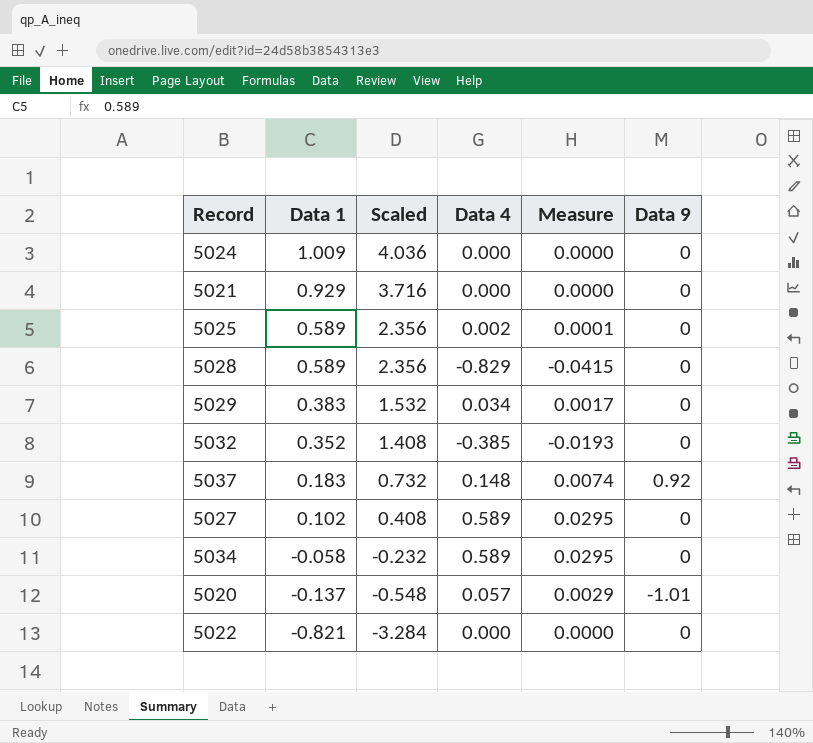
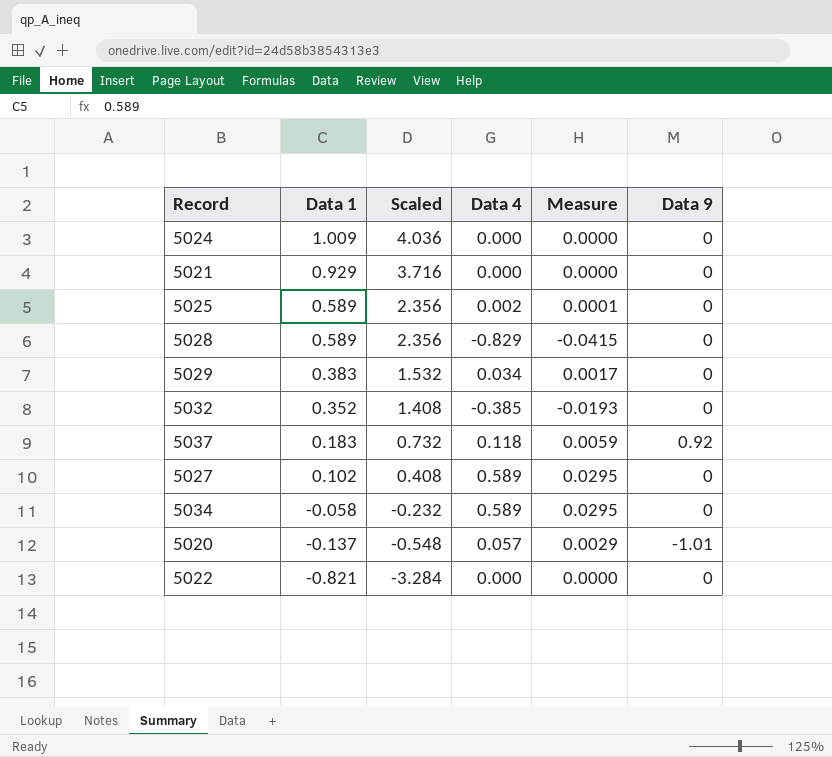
5037 | Data 4: 0.148 -> 0.118
5037 | Measure: 0.0074 -> 0.0059

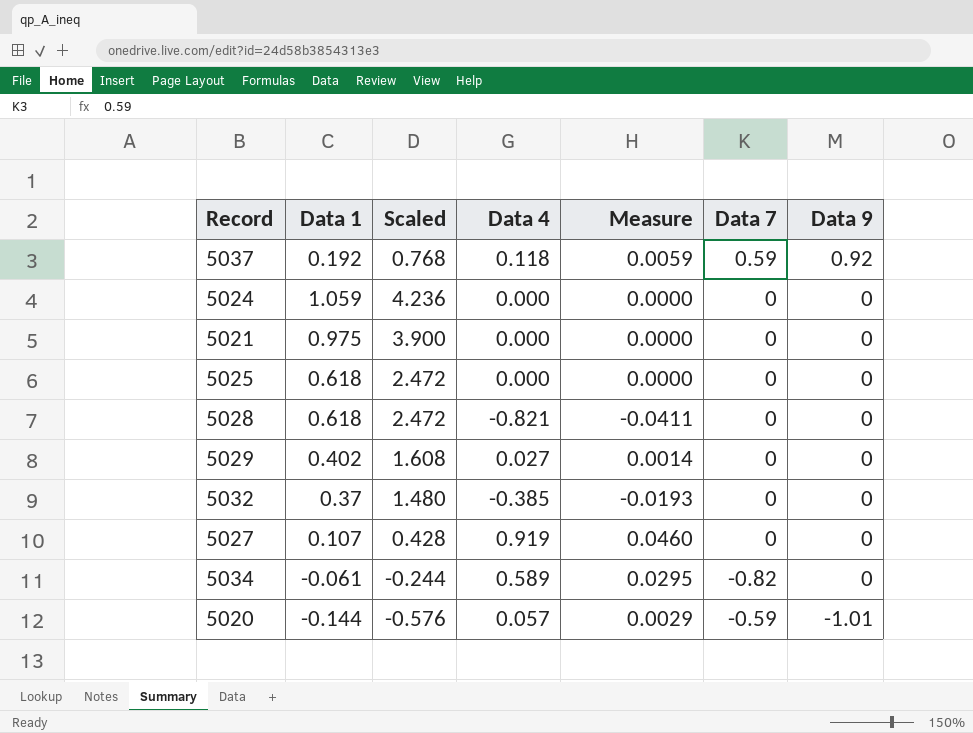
row order: Data 1 descending -> Data 9 descending
column Data 7 | position: none -> 6
row 5022: -0.821 | -3.284 | 0.000 | 0.0000 | 0 -> none
5037 | Data 1: 0.183 -> 0.192
5037 | Scaled: 0.732 -> 0.768
5024 | Data 1: 1.009 -> 1.059
5024 | Scaled: 4.036 -> 4.236
5021 | Data 1: 0.929 -> 0.975
5021 | Scaled: 3.716 -> 3.900
5025 | Data 1: 0.589 -> 0.618
5025 | Scaled: 2.356 -> 2.472
5025 | Data 4: 0.002 -> 0.000
5025 | Measure: 0.0001 -> 0.0000
5028 | Data 1: 0.589 -> 0.618
5028 | Scaled: 2.356 -> 2.472
5028 | Data 4: -0.829 -> -0.821
5028 | Measure: -0.0415 -> -0.0411
5029 | Data 1: 0.383 -> 0.402
5029 | Scaled: 1.532 -> 1.608
5029 | Data 4: 0.034 -> 0.027
5029 | Measure: 0.0017 -> 0.0014
5032 | Data 1: 0.352 -> 0.37
5032 | Scaled: 1.408 -> 1.480
5027 | Data 1: 0.102 -> 0.107
5027 | Scaled: 0.408 -> 0.428
5027 | Data 4: 0.589 -> 0.919
5027 | Measure: 0.0295 -> 0.0460
5034 | Data 1: -0.058 -> -0.061
5034 | Scaled: -0.232 -> -0.244
5020 | Data 1: -0.137 -> -0.144
5020 | Scaled: -0.548 -> -0.576

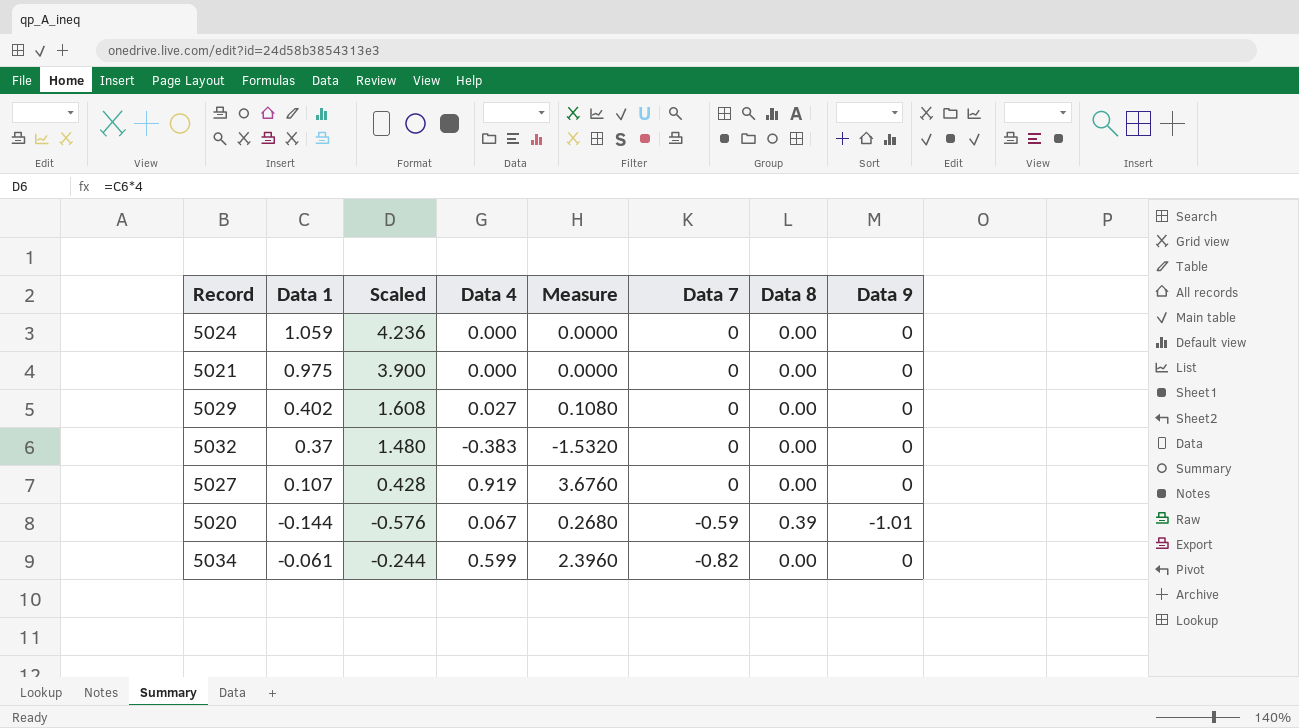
row order: Data 9 descending -> Data 7 descending
column Measure | formula: [Data 4] * 0.05 -> [Data 4] * 4
column Data 8 | position: none -> 7
row 5037: 0.192 | 0.768 | 0.118 | 0.0059 | 0.59 | 0.92 -> none
row 5025: 0.618 | 2.472 | 0.000 | 0.0000 | 0 | 0 -> none
row 5028: 0.618 | 2.472 | -0.821 | -0.0411 | 0 | 0 -> none
5032 | Data 4: -0.385 -> -0.383
5020 | Data 4: 0.057 -> 0.067
5034 | Data 4: 0.589 -> 0.599

